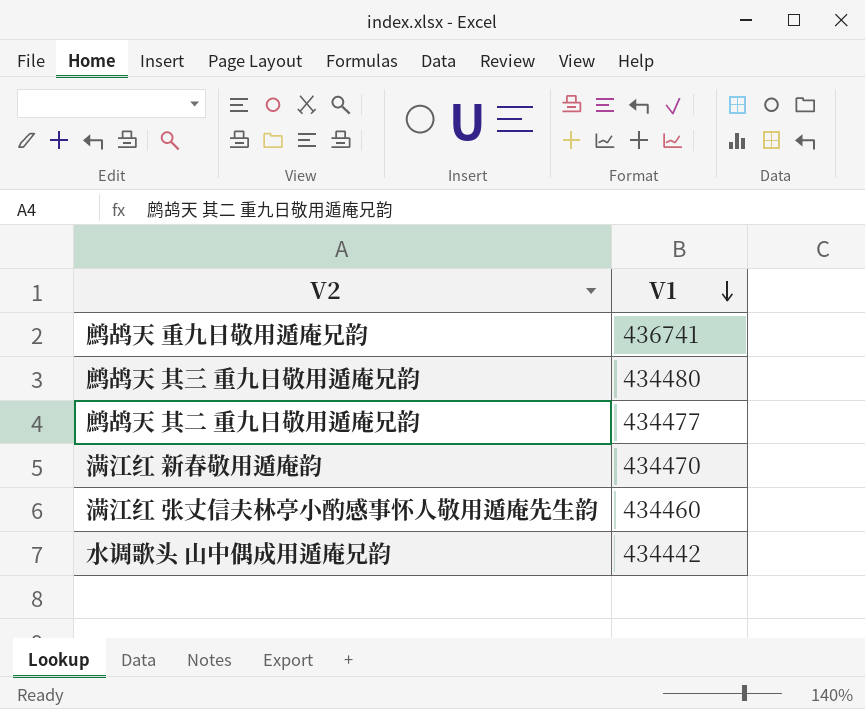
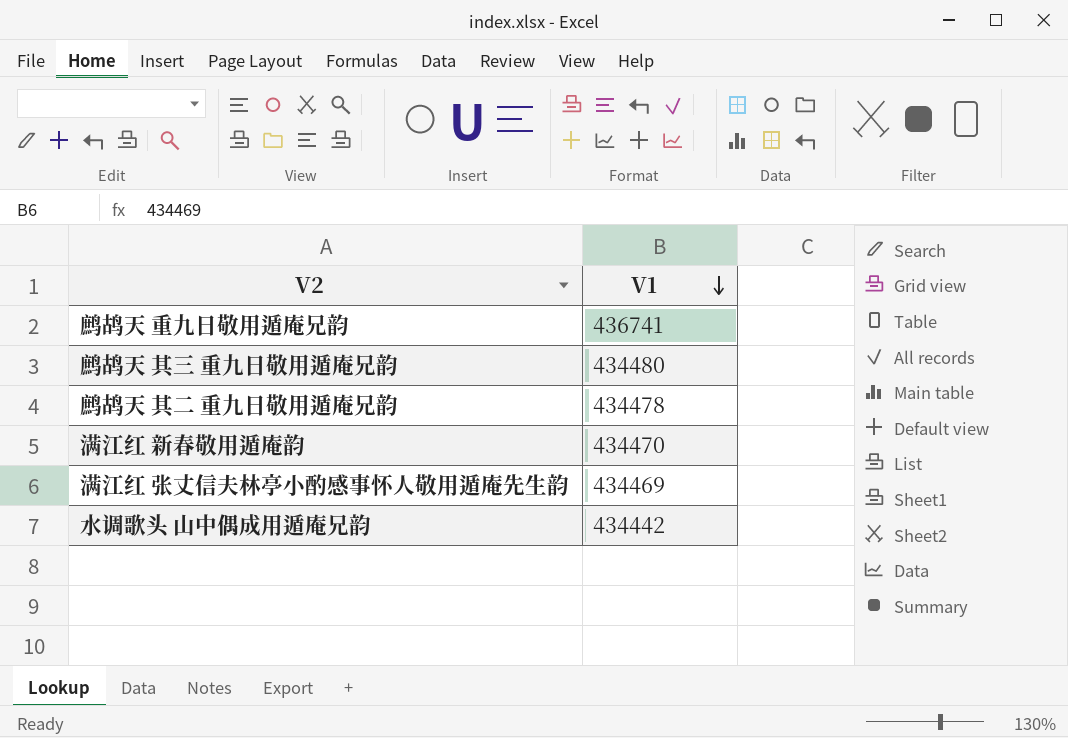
鹧鸪天 其二 重九日敬用遁庵兄韵 | V1: 434477 -> 434478
满江红 张丈信夫林亭小酌感事怀人敬用遁庵先生韵 | V1: 434460 -> 434469

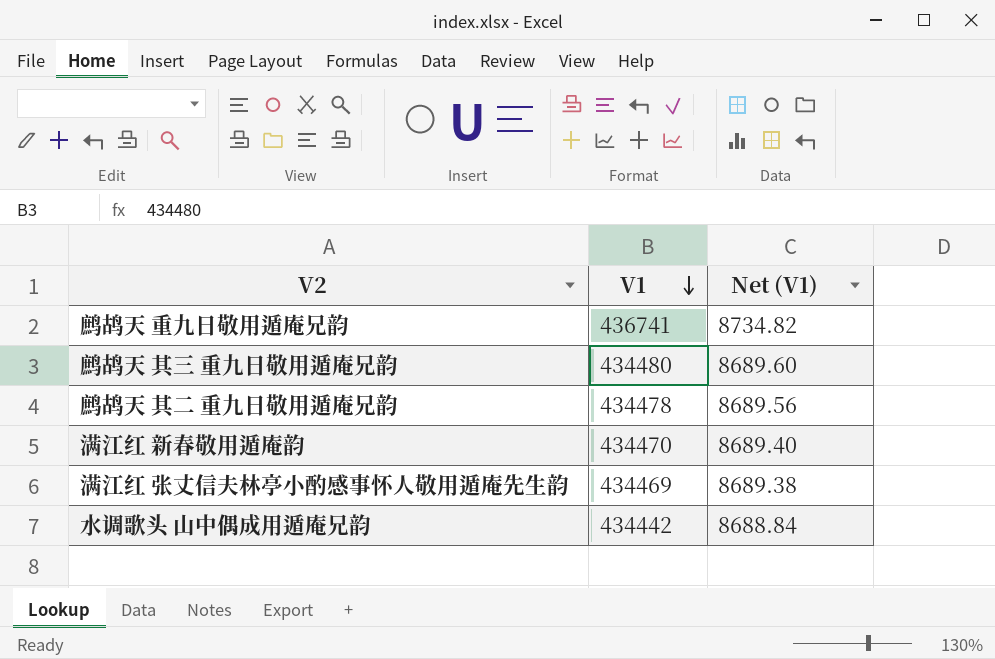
column Net (V1) | formula: none -> [V1] * 0.02

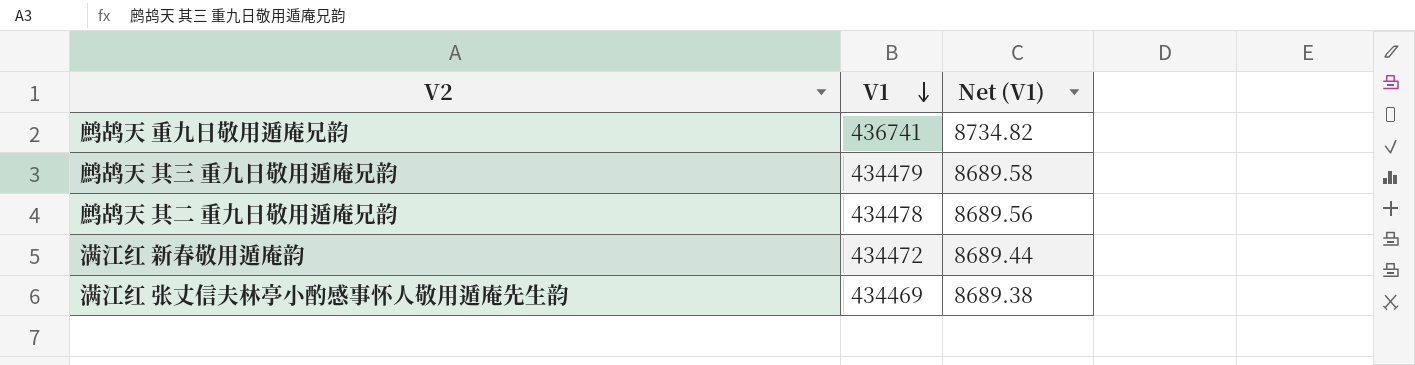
row 水调歌头 山中偶成用遁庵兄韵: 434442 | 8688.84 -> none
鹧鸪天 其三 重九日敬用遁庵兄韵 | V1: 434480 -> 434479
鹧鸪天 其三 重九日敬用遁庵兄韵 | Net (V1): 8689.60 -> 8689.58
满江红 新春敬用遁庵韵 | V1: 434470 -> 434472
满江红 新春敬用遁庵韵 | Net (V1): 8689.40 -> 8689.44

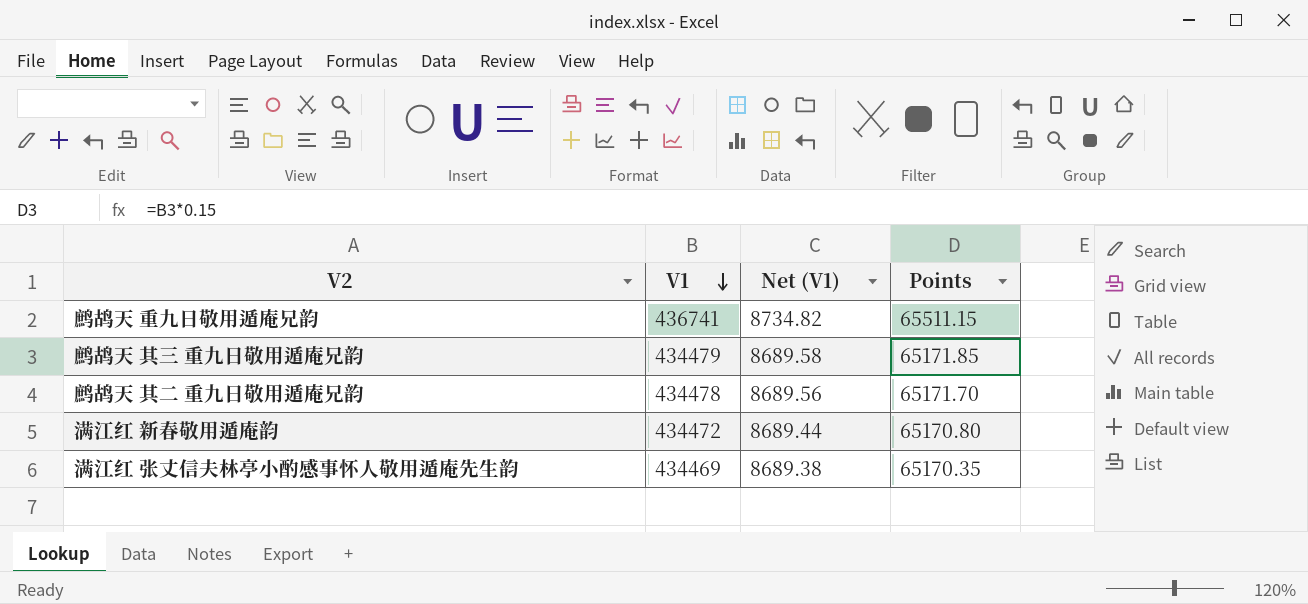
column Points | formula: none -> [V1] * 0.15

